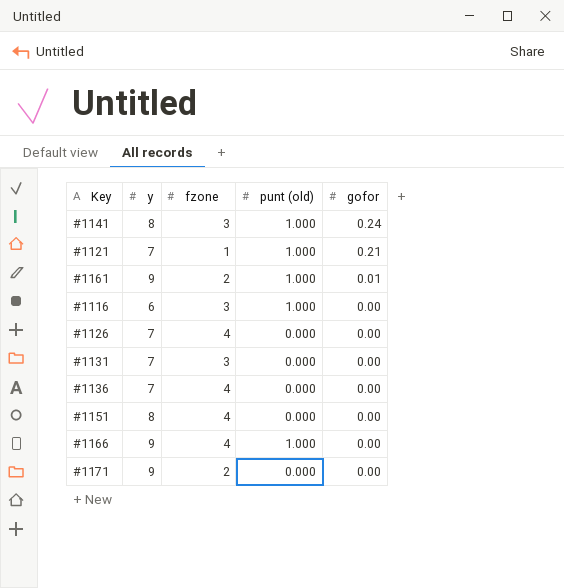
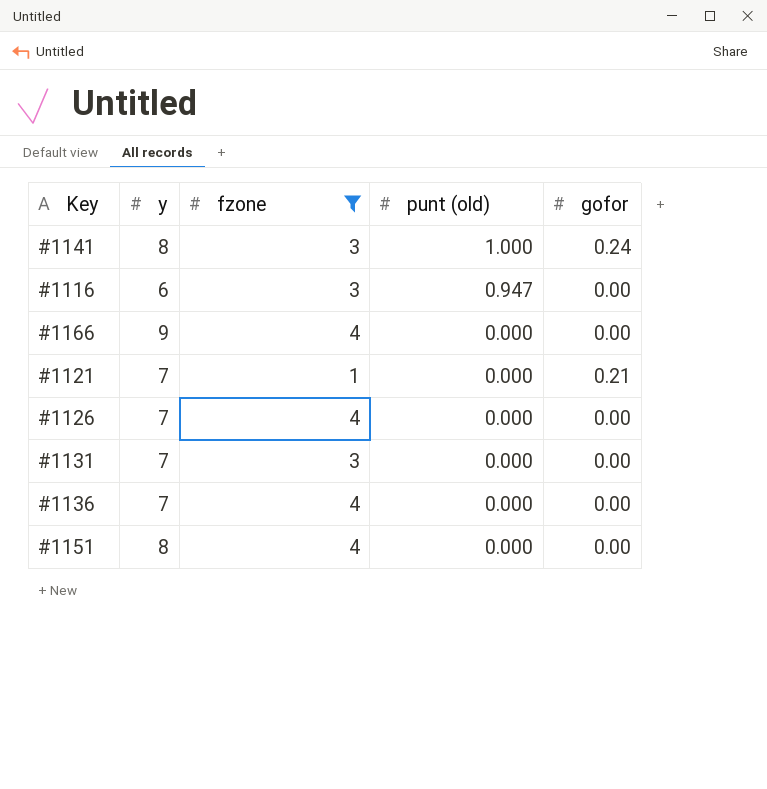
filter: none -> fzone != 2
row order: gofor descending -> punt (old) descending
#1116 | punt (old): 1.000 -> 0.947
#1166 | punt (old): 1.000 -> 0.000
#1121 | punt (old): 1.000 -> 0.000

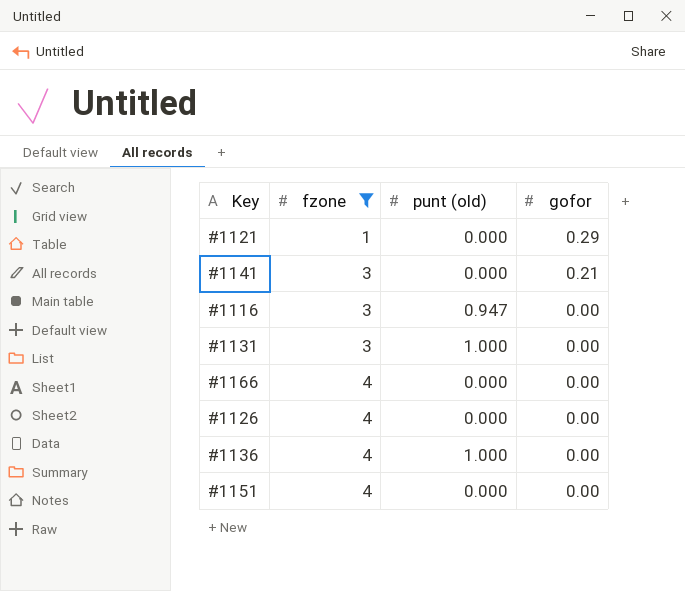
row order: punt (old) descending -> fzone ascending
column y | position: 2 -> none
#1121 | gofor: 0.21 -> 0.29
#1141 | punt (old): 1.000 -> 0.000
#1141 | gofor: 0.24 -> 0.21
#1131 | punt (old): 0.000 -> 1.000
#1136 | punt (old): 0.000 -> 1.000

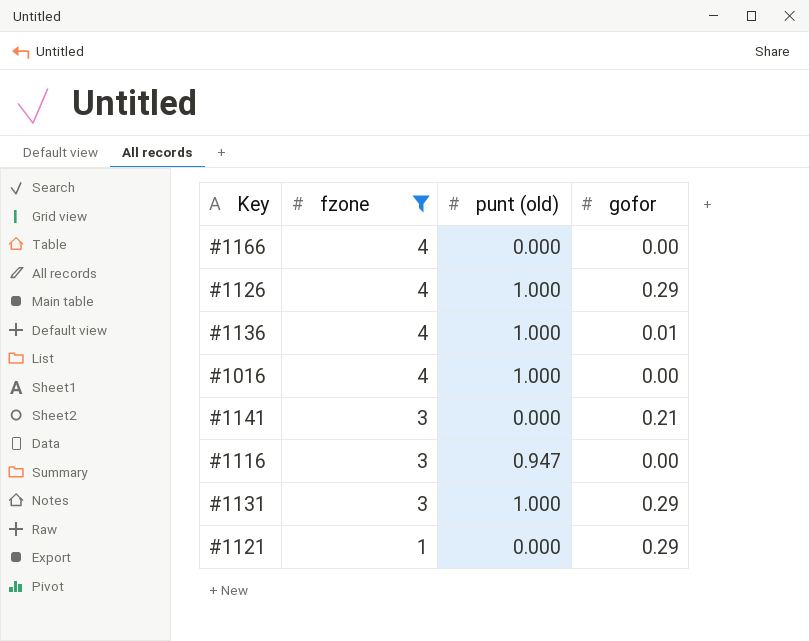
row order: fzone ascending -> fzone descending
row #1151: 4 | 0.000 | 0.00 -> none
#1126 | punt (old): 0.000 -> 1.000
#1126 | gofor: 0.00 -> 0.29
#1136 | gofor: 0.00 -> 0.01
row #1016: none -> 4 | 1.000 | 0.00
#1131 | gofor: 0.00 -> 0.29

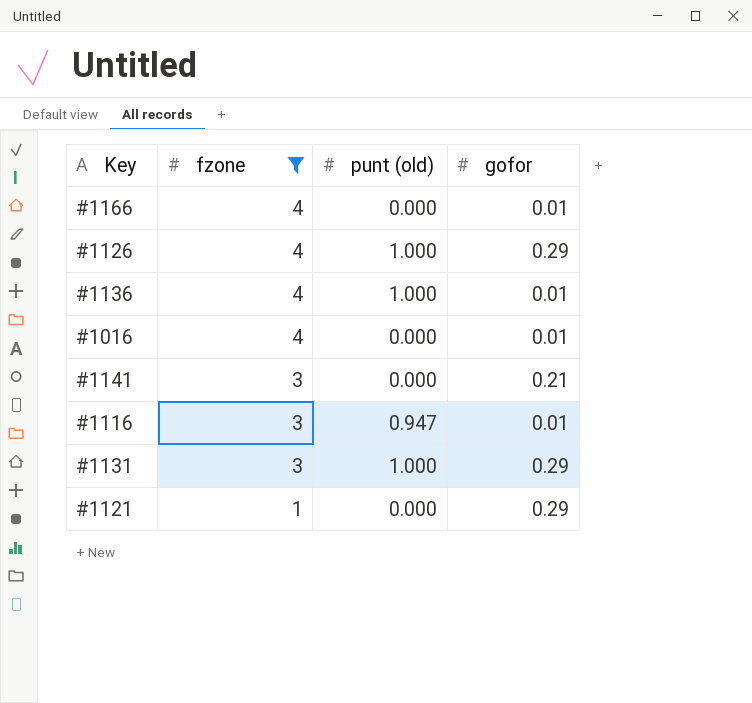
#1166 | gofor: 0.00 -> 0.01
#1016 | punt (old): 1.000 -> 0.000
#1016 | gofor: 0.00 -> 0.01
#1116 | gofor: 0.00 -> 0.01

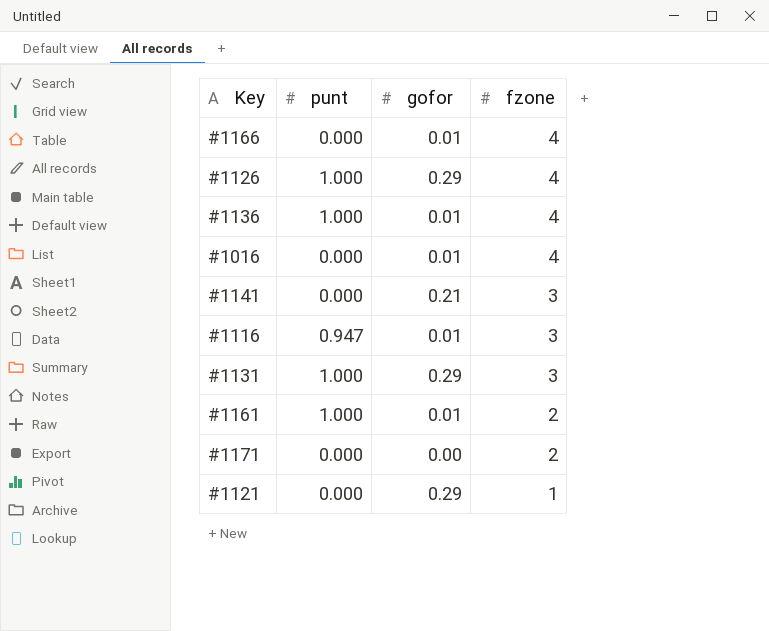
filter: fzone != 2 -> none
column name: punt (old) -> punt
column fzone | position: 2 -> 4

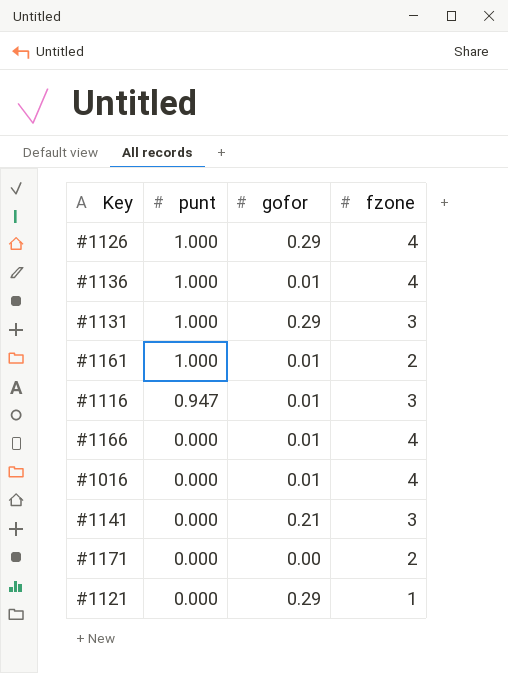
row order: fzone descending -> punt descending

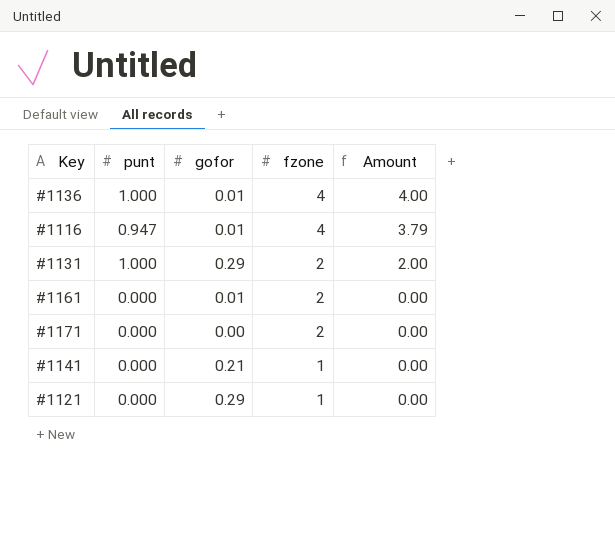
row order: punt descending -> fzone descending
column Amount | formula: none -> [punt] * [fzone]
row #1126: 1.000 | 0.29 | 4 -> none
row #1166: 0.000 | 0.01 | 4 -> none
row #1016: 0.000 | 0.01 | 4 -> none
#1116 | fzone: 3 -> 4
#1131 | fzone: 3 -> 2
#1161 | punt: 1.000 -> 0.000
#1141 | fzone: 3 -> 1

